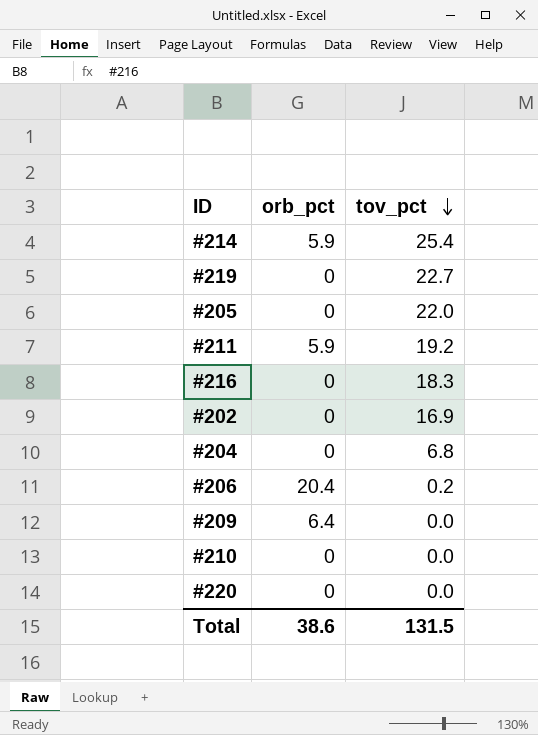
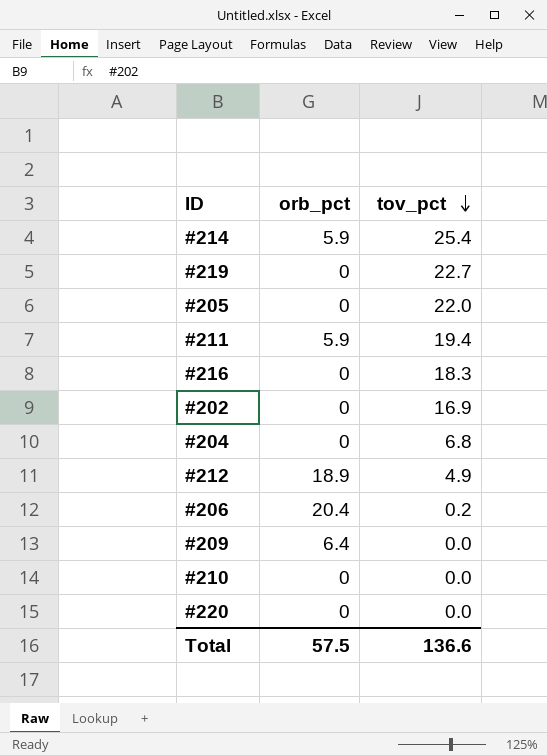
#211 | tov_pct: 19.2 -> 19.4
row #212: none -> 18.9 | 4.9
Total | orb_pct: 38.6 -> 57.5
Total | tov_pct: 131.5 -> 136.6

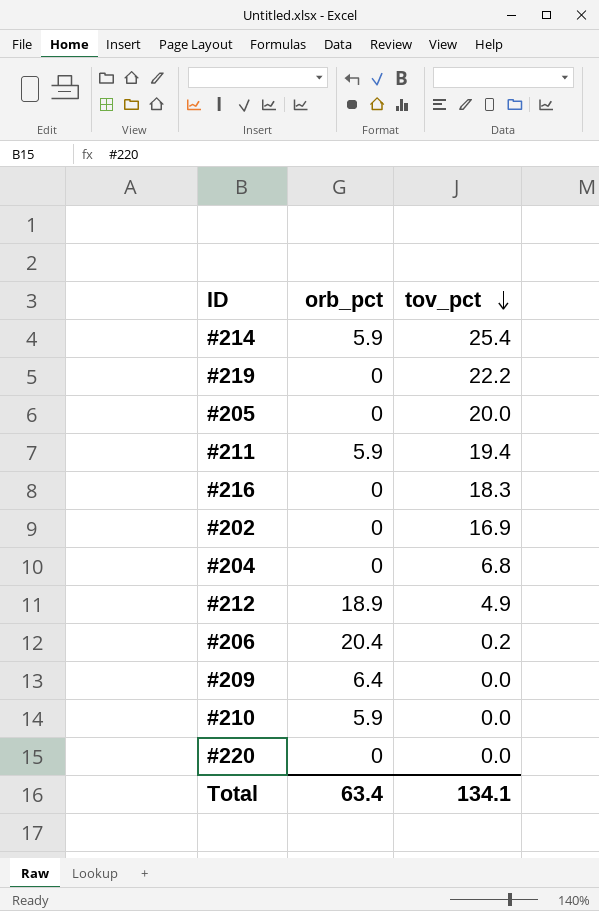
#219 | tov_pct: 22.7 -> 22.2
#205 | tov_pct: 22.0 -> 20.0
#210 | orb_pct: 0 -> 5.9
Total | orb_pct: 57.5 -> 63.4
Total | tov_pct: 136.6 -> 134.1

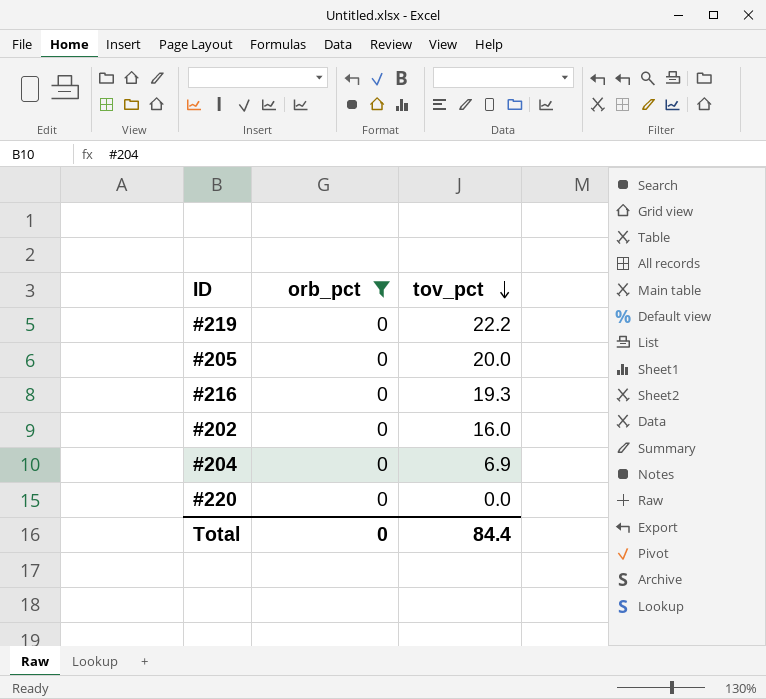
filter: none -> orb_pct = 0
#216 | tov_pct: 18.3 -> 19.3
#202 | tov_pct: 16.9 -> 16.0
#204 | tov_pct: 6.8 -> 6.9
Total | orb_pct: 63.4 -> 0
Total | tov_pct: 134.1 -> 84.4

